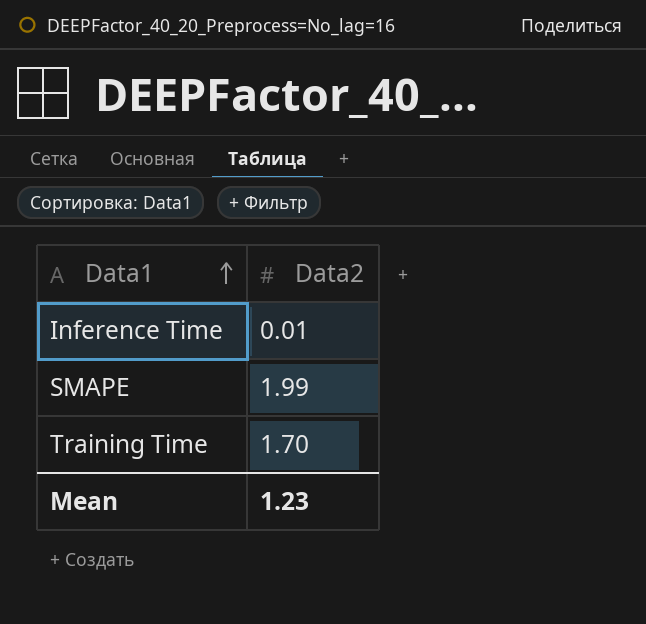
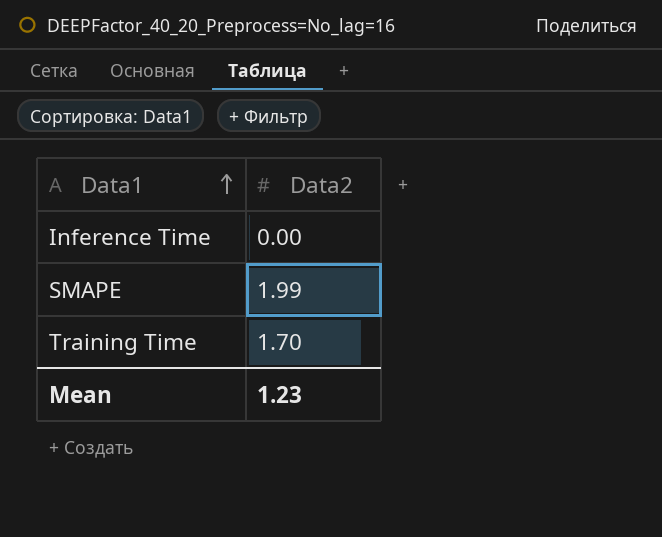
Inference Time | Data2: 0.01 -> 0.00

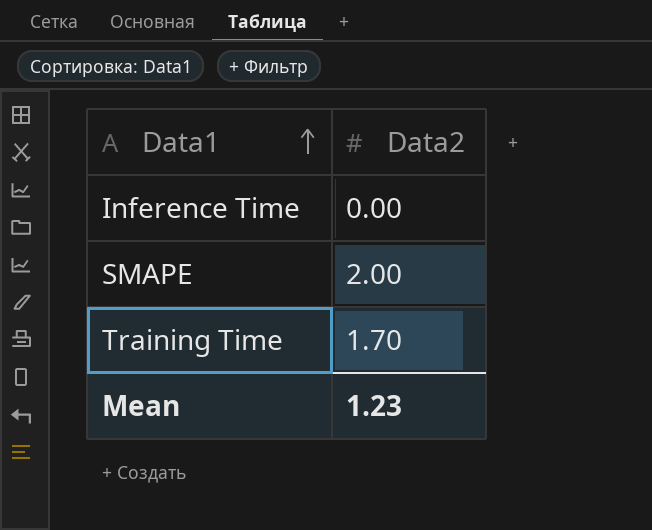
SMAPE | Data2: 1.99 -> 2.00

